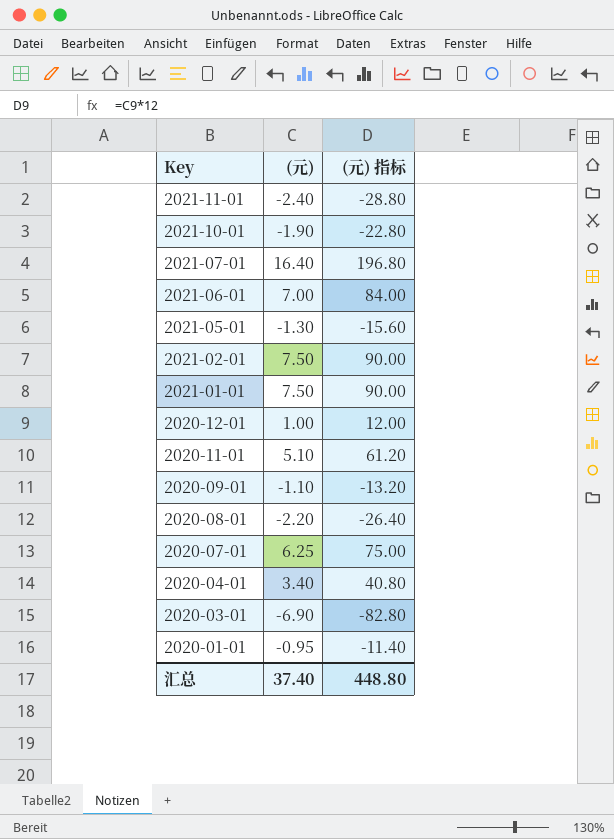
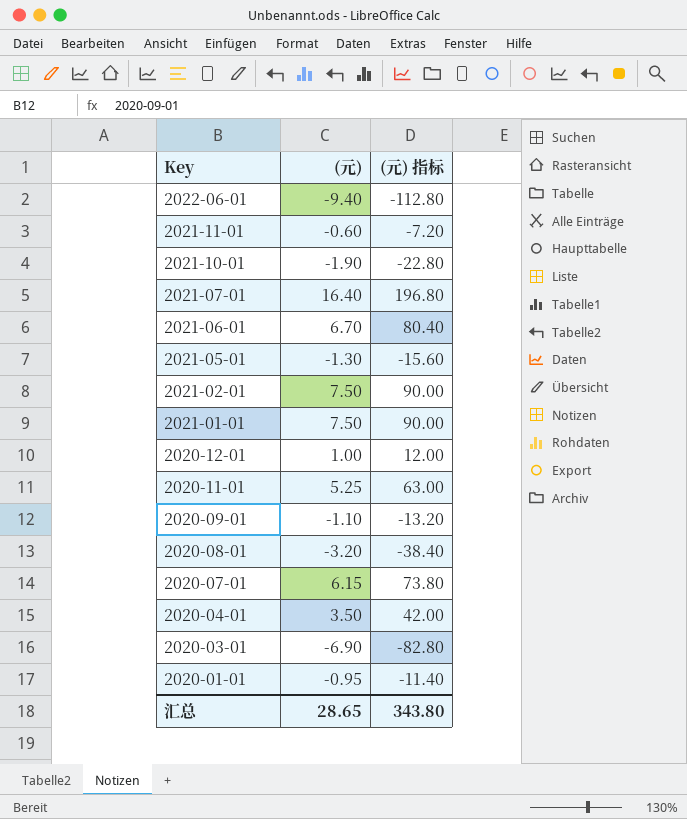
row 2022-06-01: none -> -9.40 | -112.80
2021-11-01 | (元): -2.40 -> -0.60
2021-11-01 | (元) 指标: -28.80 -> -7.20
2021-06-01 | (元): 7.00 -> 6.70
2021-06-01 | (元) 指标: 84.00 -> 80.40
2020-11-01 | (元): 5.10 -> 5.25
2020-11-01 | (元) 指标: 61.20 -> 63.00
2020-08-01 | (元): -2.20 -> -3.20
2020-08-01 | (元) 指标: -26.40 -> -38.40
2020-07-01 | (元): 6.25 -> 6.15
2020-07-01 | (元) 指标: 75.00 -> 73.80
2020-04-01 | (元): 3.40 -> 3.50
2020-04-01 | (元) 指标: 40.80 -> 42.00
汇总 | (元): 37.40 -> 28.65
汇总 | (元) 指标: 448.80 -> 343.80

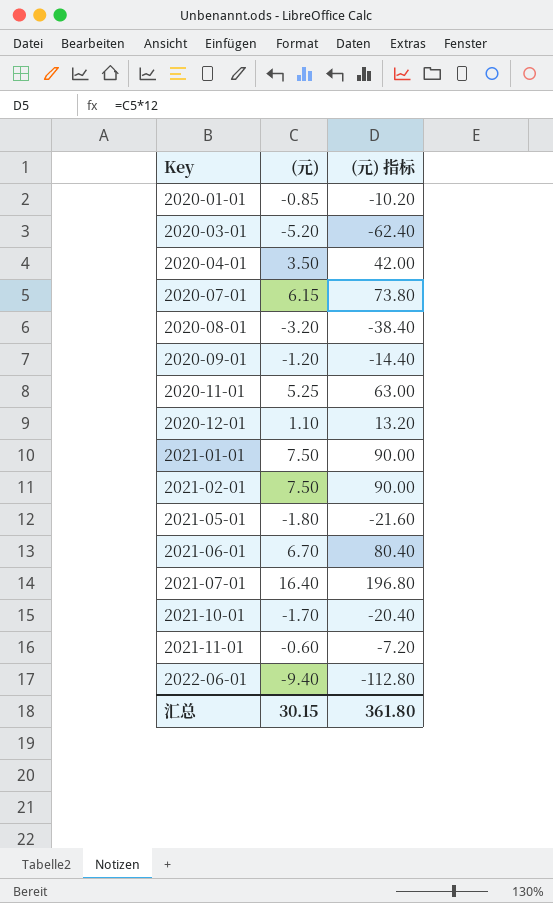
row order: Key descending -> Key ascending
2020-01-01 | (元): -0.95 -> -0.85
2020-01-01 | (元) 指标: -11.40 -> -10.20
2020-03-01 | (元): -6.90 -> -5.20
2020-03-01 | (元) 指标: -82.80 -> -62.40
2020-09-01 | (元): -1.10 -> -1.20
2020-09-01 | (元) 指标: -13.20 -> -14.40
2020-12-01 | (元): 1.00 -> 1.10
2020-12-01 | (元) 指标: 12.00 -> 13.20
2021-05-01 | (元): -1.30 -> -1.80
2021-05-01 | (元) 指标: -15.60 -> -21.60
2021-10-01 | (元): -1.90 -> -1.70
2021-10-01 | (元) 指标: -22.80 -> -20.40
汇总 | (元): 28.65 -> 30.15
汇总 | (元) 指标: 343.80 -> 361.80

